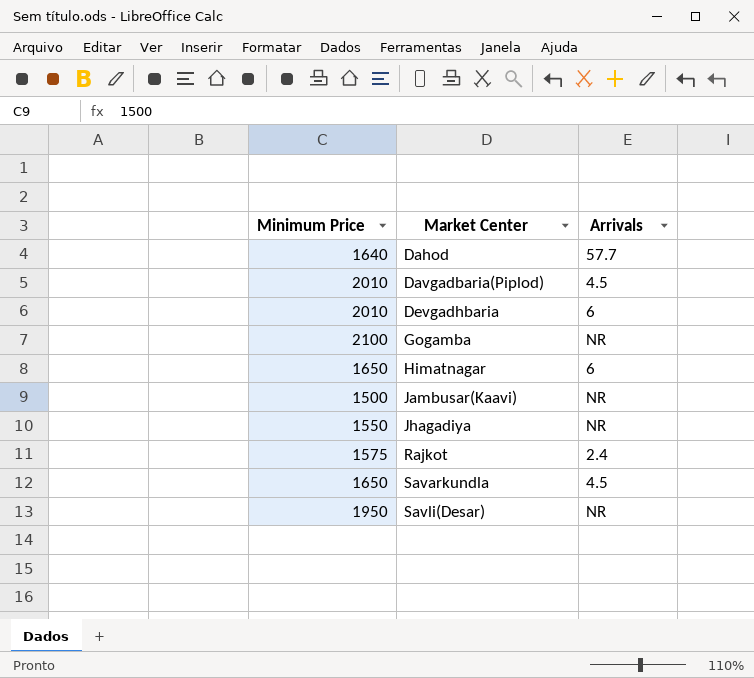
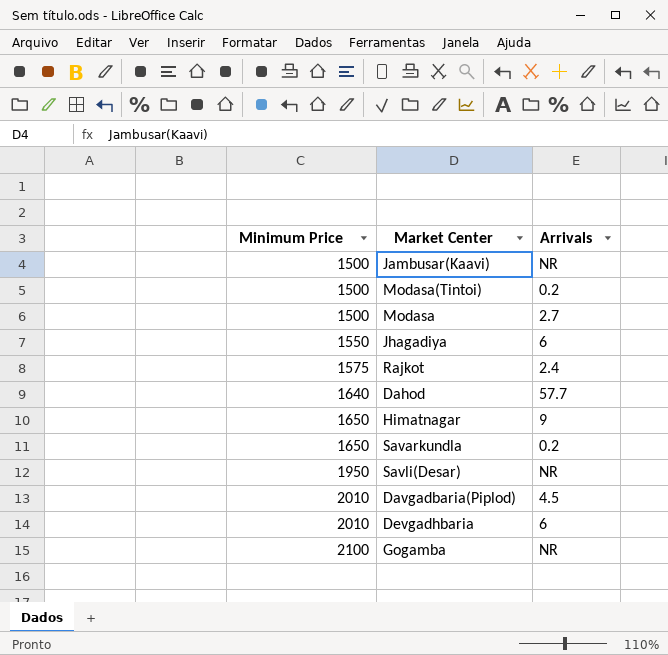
row order: Market Center ascending -> Minimum Price ascending
row Modasa(Tintoi): none -> 1500 | 0.2
row Modasa: none -> 1500 | 2.7
Jhagadiya | Arrivals: NR -> 6
Himatnagar | Arrivals: 6 -> 9
Savarkundla | Arrivals: 4.5 -> 0.2

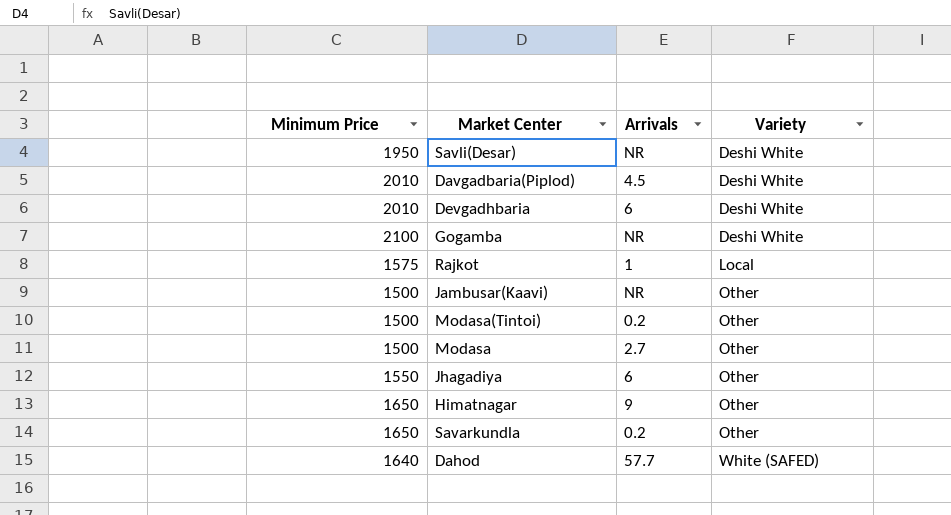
row order: Minimum Price ascending -> Variety ascending
column Variety | position: none -> 4
Rajkot | Arrivals: 2.4 -> 1

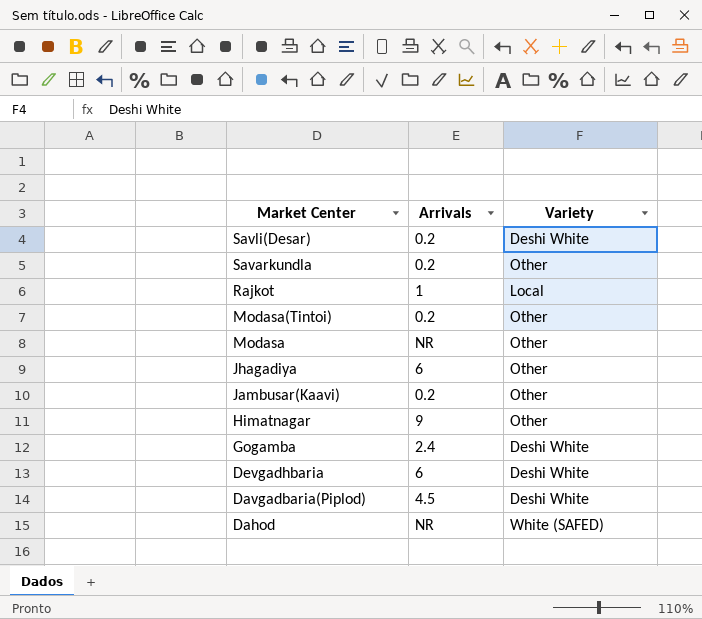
row order: Variety ascending -> Market Center descending
column Minimum Price | position: 1 -> none
Savli(Desar) | Arrivals: NR -> 0.2
Modasa | Arrivals: 2.7 -> NR
Jambusar(Kaavi) | Arrivals: NR -> 0.2
Gogamba | Arrivals: NR -> 2.4
Dahod | Arrivals: 57.7 -> NR

